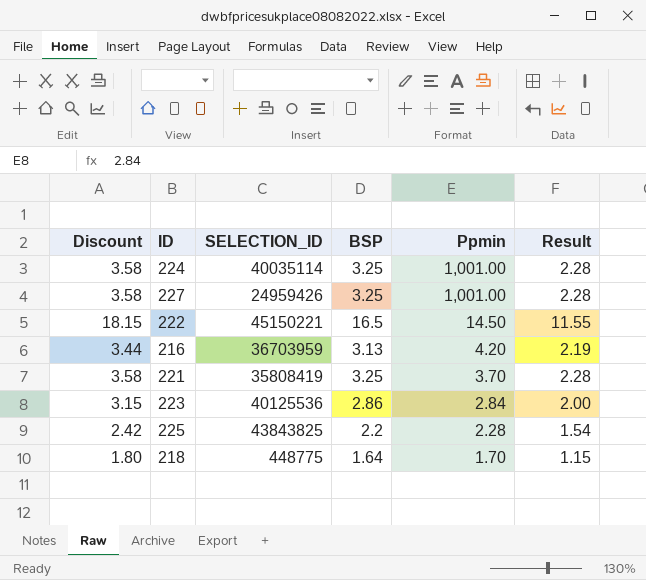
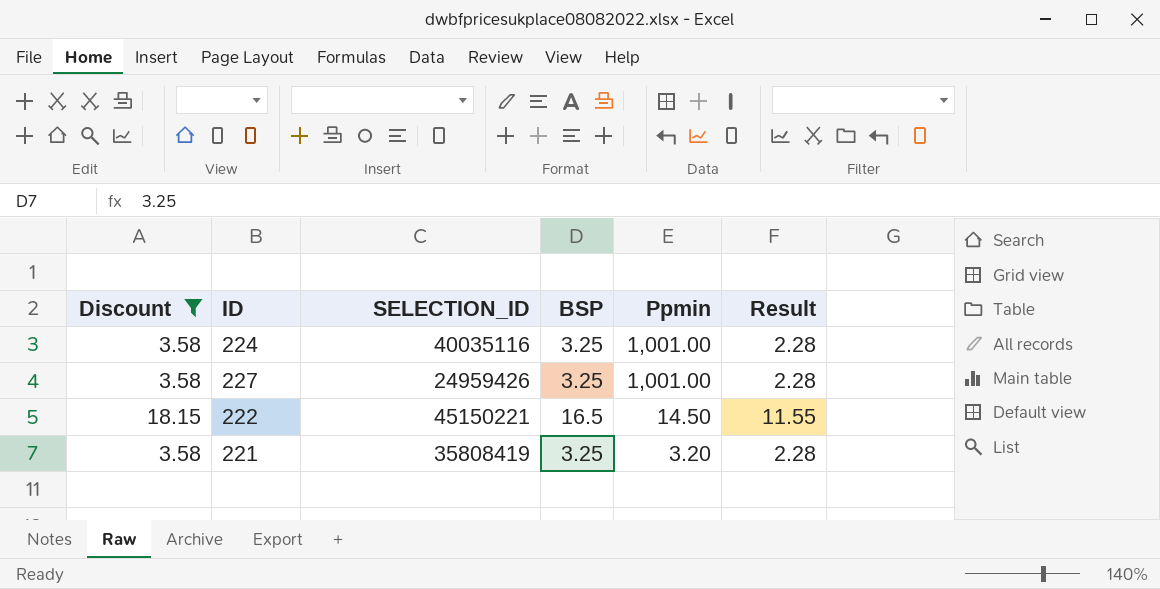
filter: none -> Discount >= 3.58
224 | SELECTION_ID: 40035114 -> 40035116
221 | Ppmin: 3.70 -> 3.20

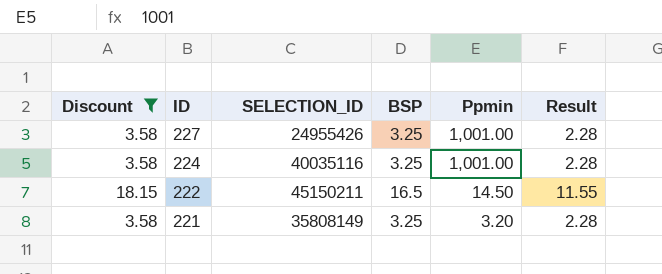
row order: Ppmin descending -> ID descending
227 | SELECTION_ID: 24959426 -> 24955426
222 | SELECTION_ID: 45150221 -> 45150211
221 | SELECTION_ID: 35808419 -> 35808149

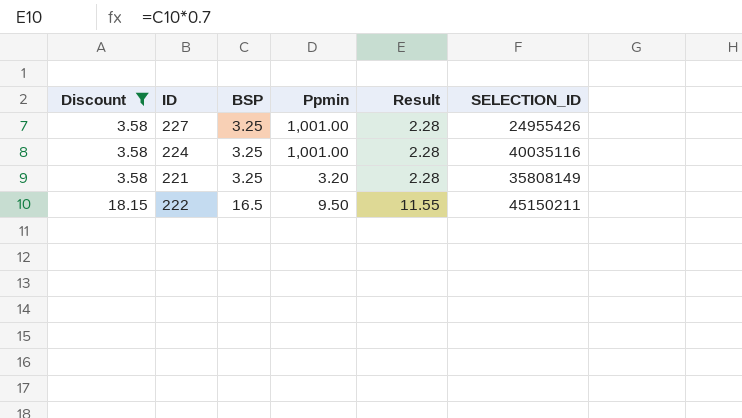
row order: ID descending -> Discount ascending
column SELECTION_ID | position: 3 -> 6
222 | Ppmin: 14.50 -> 9.50

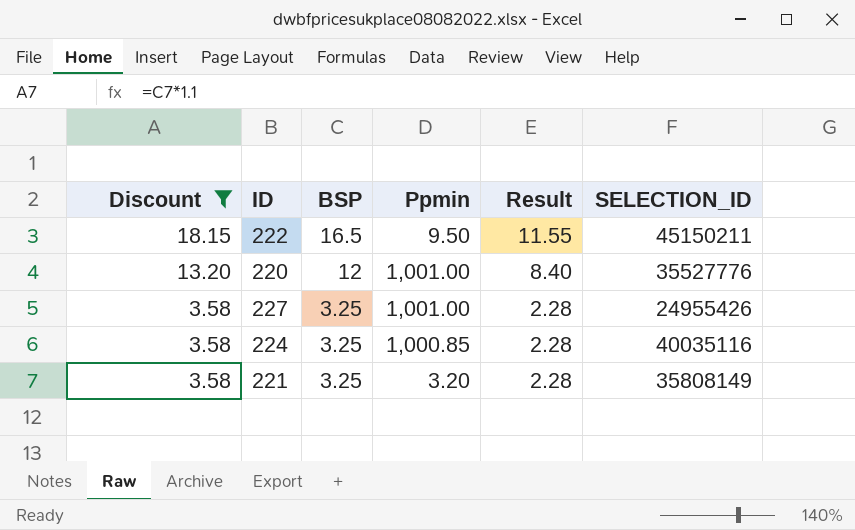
row order: Discount ascending -> Discount descending
row 220: none -> 13.20 | 12 | 1,001.00 | 8.40 | 35527776
224 | Ppmin: 1,001.00 -> 1,000.85

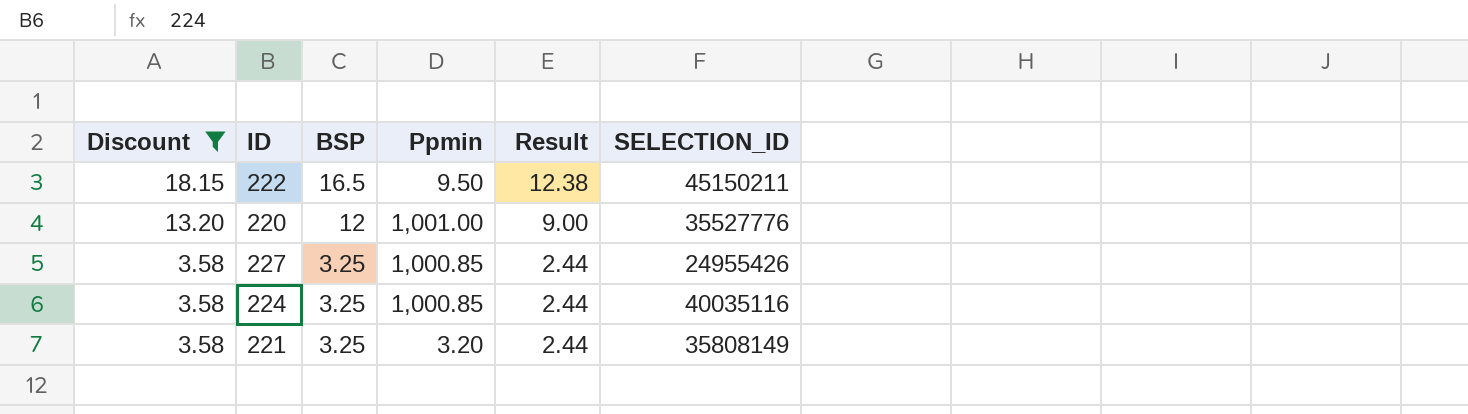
column Result | formula: [BSP] * 0.7 -> [BSP] * 0.75
227 | Ppmin: 1,001.00 -> 1,000.85

